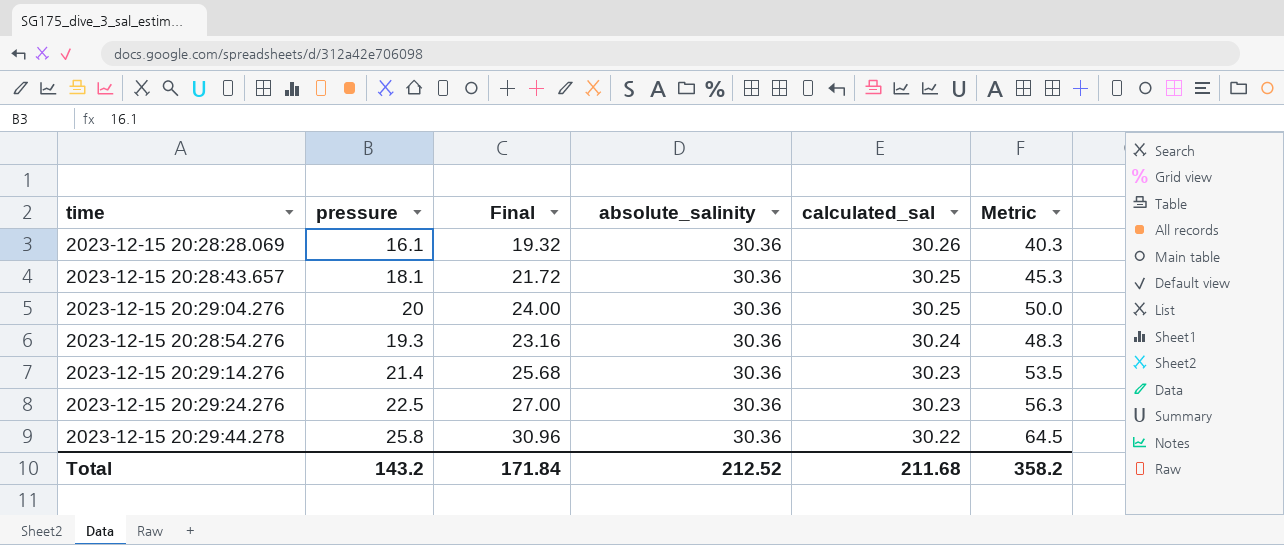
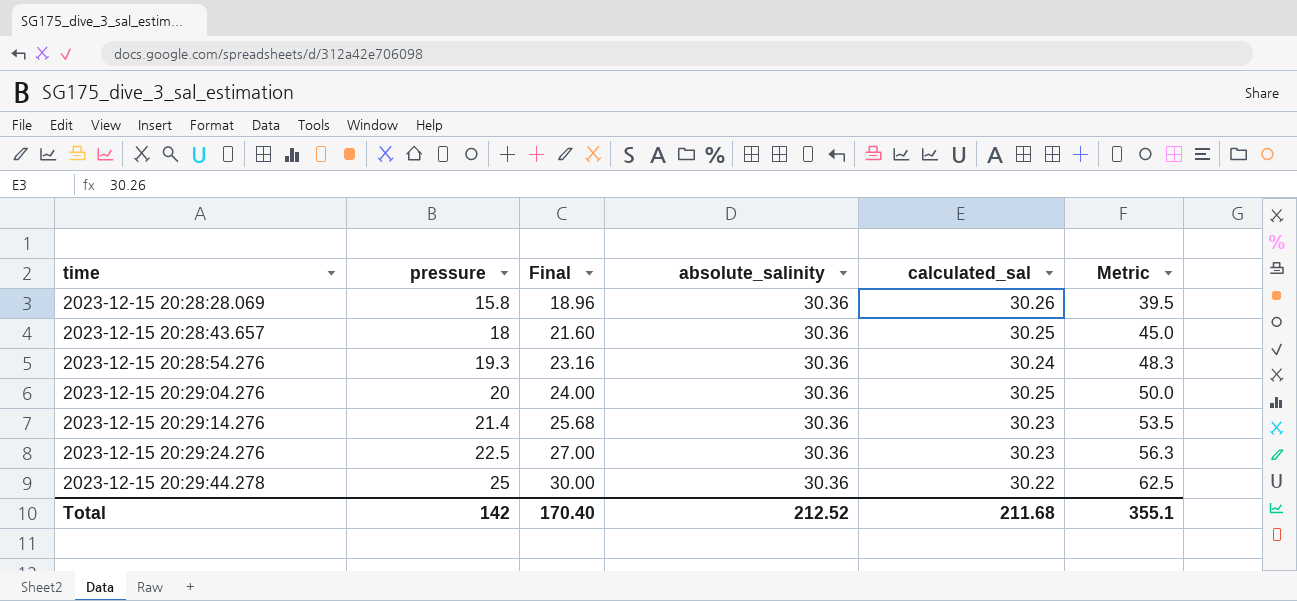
row order: calculated_sal descending -> time ascending
2023-12-15 20:28:28.069 | pressure: 16.1 -> 15.8
2023-12-15 20:28:28.069 | Final: 19.32 -> 18.96
2023-12-15 20:28:28.069 | Metric: 40.3 -> 39.5
2023-12-15 20:28:43.657 | pressure: 18.1 -> 18
2023-12-15 20:28:43.657 | Final: 21.72 -> 21.60
2023-12-15 20:28:43.657 | Metric: 45.3 -> 45.0
2023-12-15 20:29:44.278 | pressure: 25.8 -> 25
2023-12-15 20:29:44.278 | Final: 30.96 -> 30.00
2023-12-15 20:29:44.278 | Metric: 64.5 -> 62.5
Total | pressure: 143.2 -> 142
Total | Final: 171.84 -> 170.40
Total | Metric: 358.2 -> 355.1

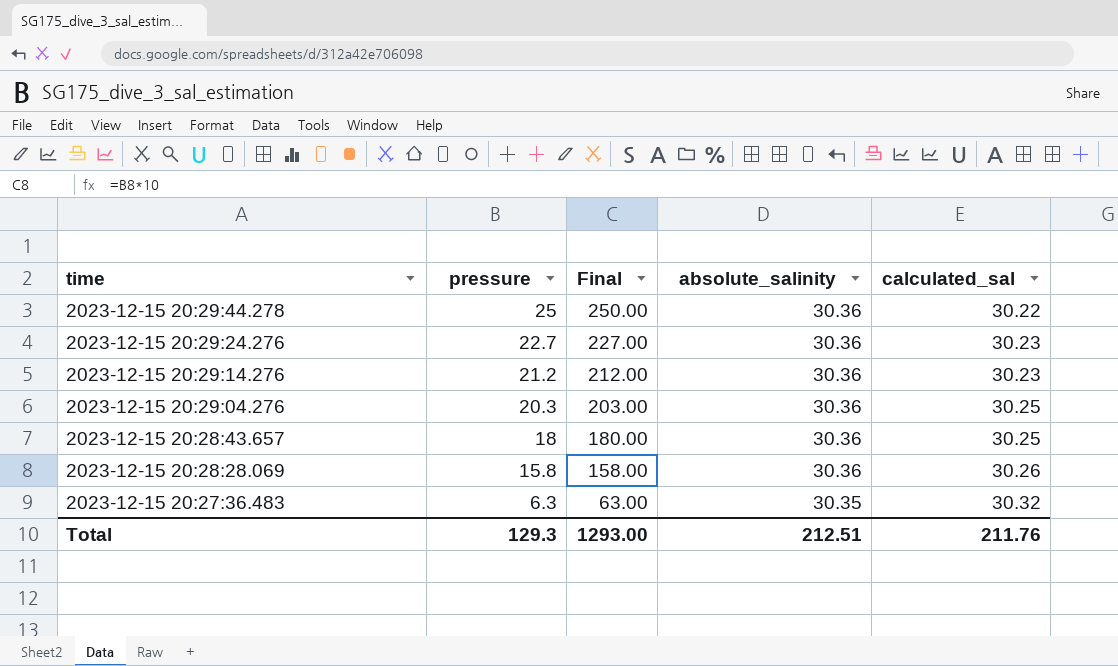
row order: time ascending -> time descending
column Metric | formula: [pressure] * 2.5 -> none
column Final | formula: [pressure] * 1.2 -> [pressure] * 10
row 2023-12-15 20:28:54.276: 19.3 | 23.16 | 30.36 | 30.24 | 48.3 -> none
2023-12-15 20:29:24.276 | pressure: 22.5 -> 22.7
2023-12-15 20:29:14.276 | pressure: 21.4 -> 21.2
2023-12-15 20:29:04.276 | pressure: 20 -> 20.3
row 2023-12-15 20:27:36.483: none -> 6.3 | 63.00 | 30.35 | 30.32
Total | pressure: 142 -> 129.3
Total | Final: 170.40 -> 1293.00
Total | absolute_salinity: 212.52 -> 212.51
Total | calculated_sal: 211.68 -> 211.76

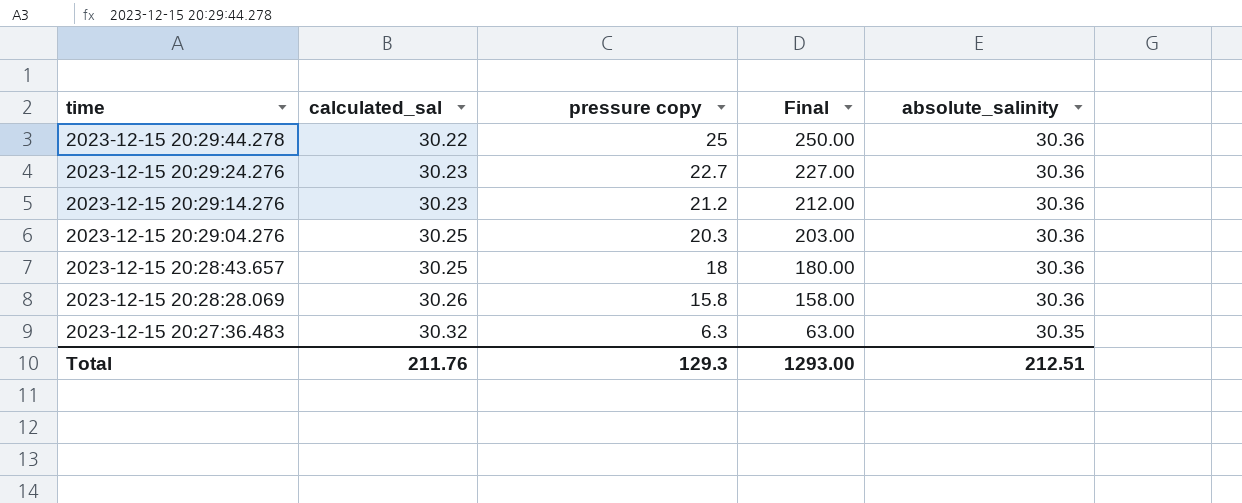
column calculated_sal | position: 5 -> 2
column name: pressure -> pressure copy

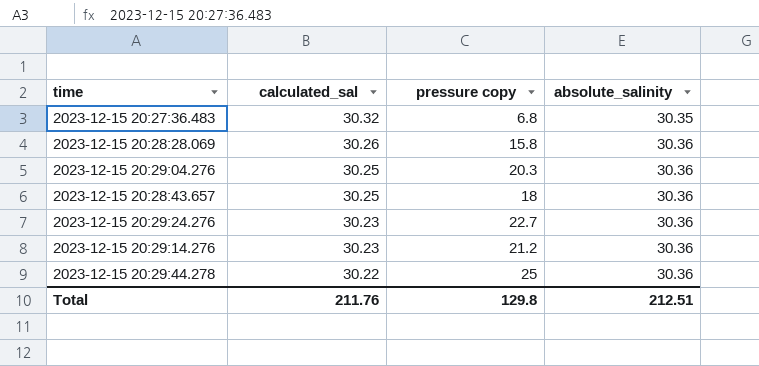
row order: time descending -> calculated_sal descending
column Final | formula: [pressure copy] * 10 -> none
2023-12-15 20:27:36.483 | pressure copy: 6.3 -> 6.8
Total | pressure copy: 129.3 -> 129.8

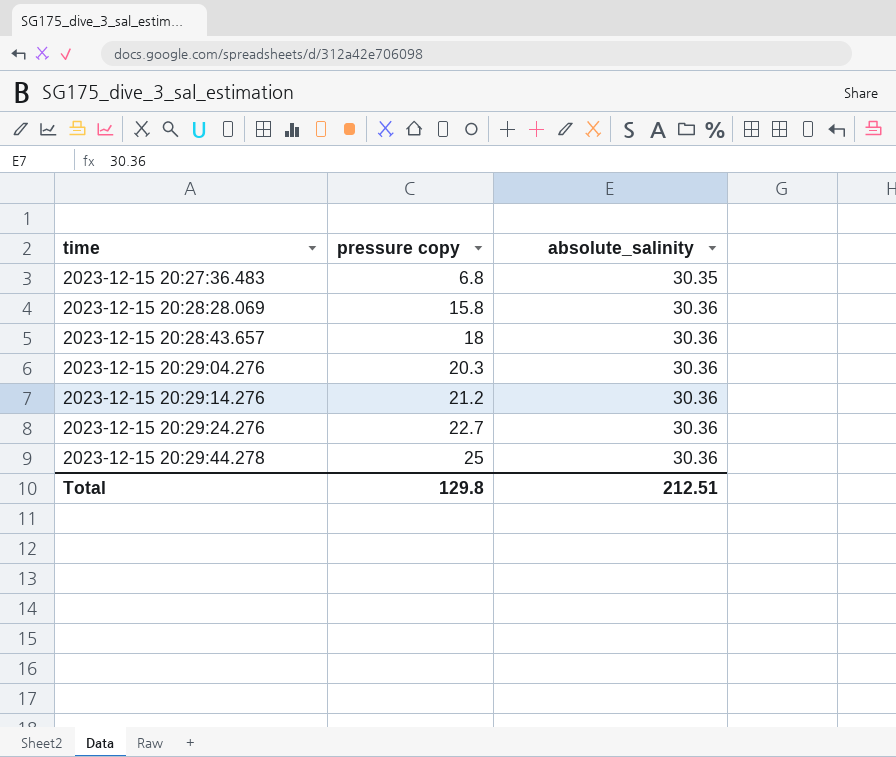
row order: calculated_sal descending -> time ascending
column calculated_sal | position: 2 -> none

